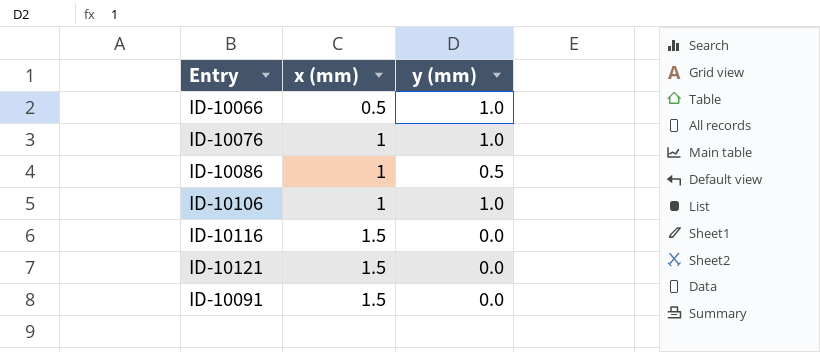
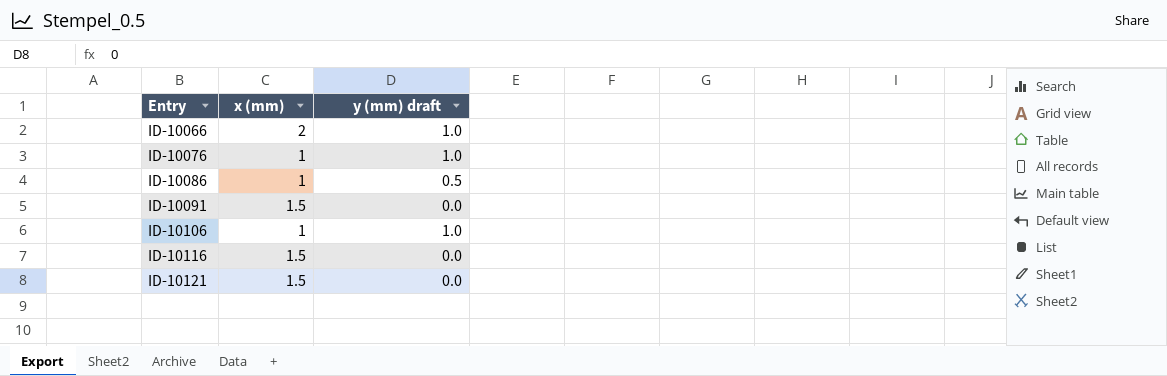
row order: x (mm) ascending -> Entry ascending
column name: y (mm) -> y (mm) draft
ID-10066 | x (mm): 0.5 -> 2

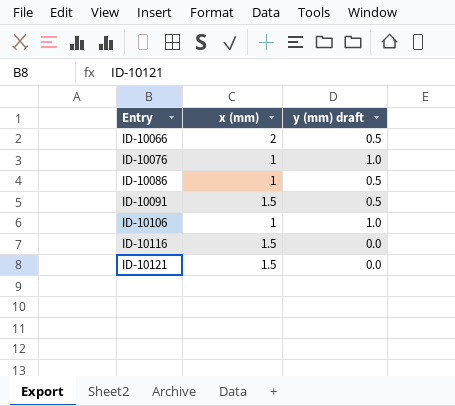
ID-10066 | y (mm) draft: 1.0 -> 0.5
ID-10091 | y (mm) draft: 0.0 -> 0.5

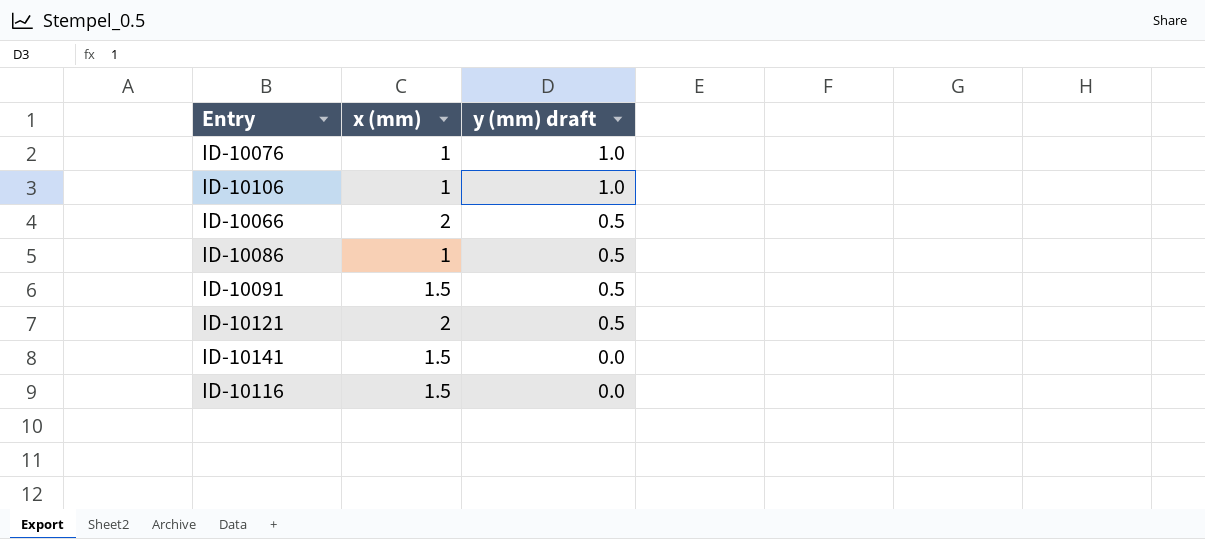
row order: Entry ascending -> y (mm) draft descending
ID-10121 | x (mm): 1.5 -> 2
ID-10121 | y (mm) draft: 0.0 -> 0.5
row ID-10141: none -> 1.5 | 0.0

